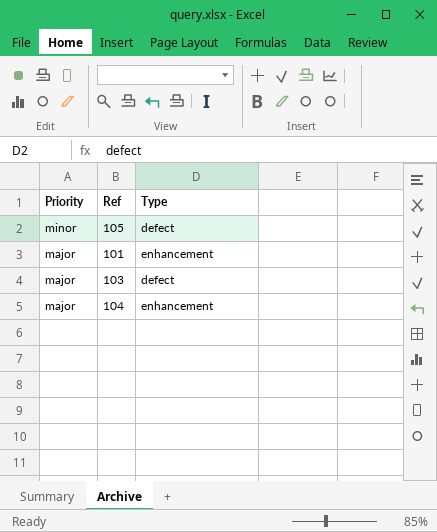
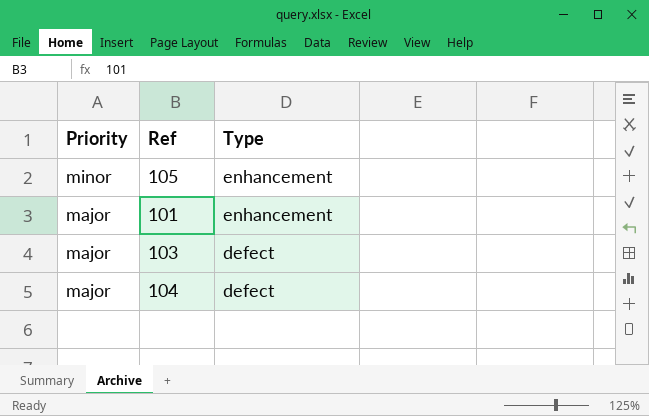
105 | Type: defect -> enhancement
104 | Type: enhancement -> defect

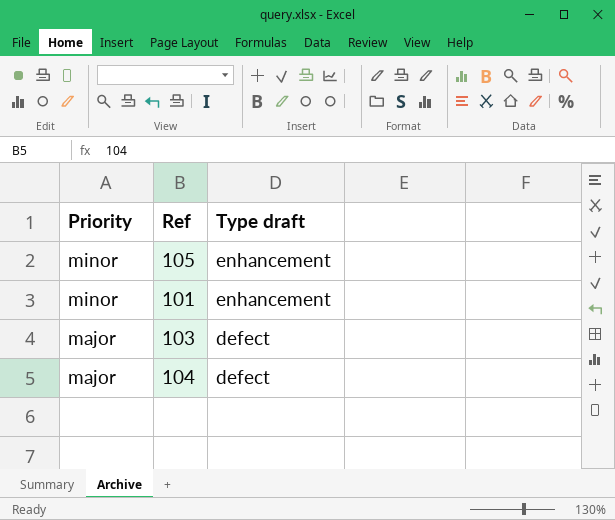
column name: Type -> Type draft
101 | Priority: major -> minor

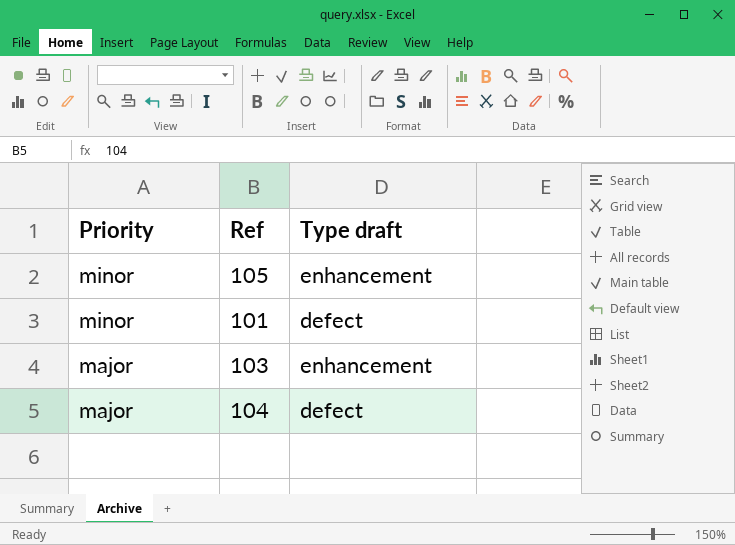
101 | Type draft: enhancement -> defect
103 | Type draft: defect -> enhancement

